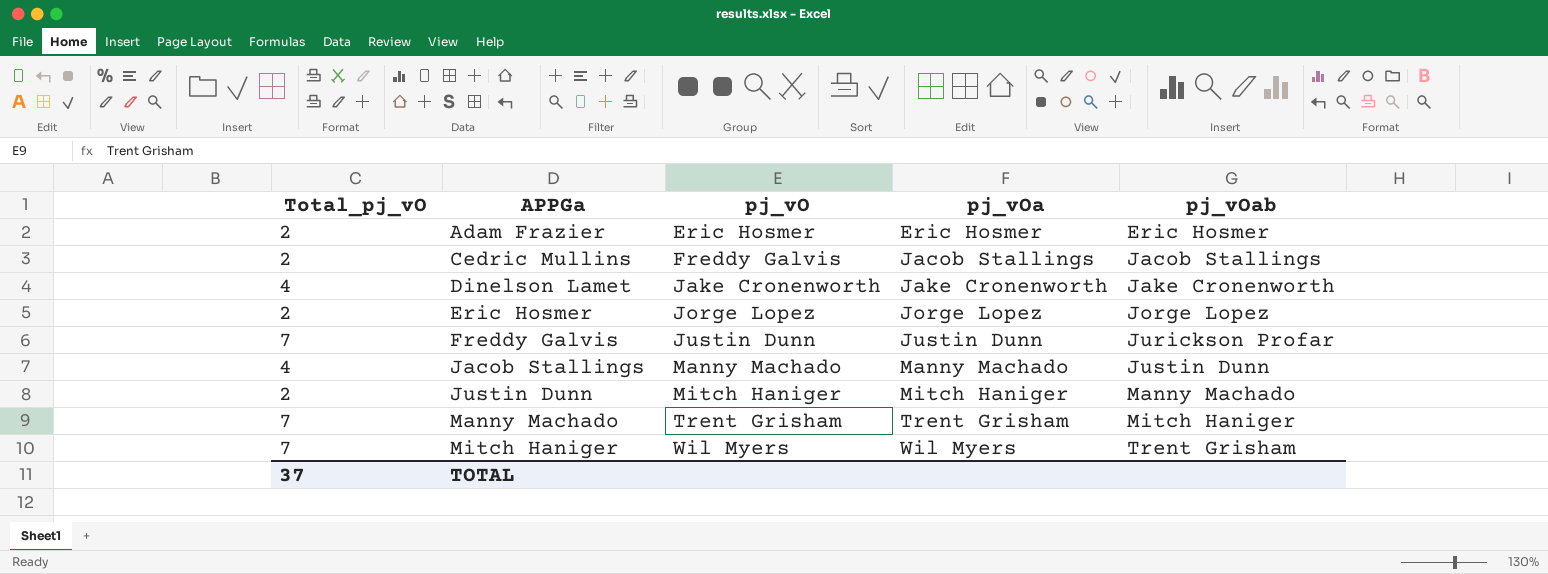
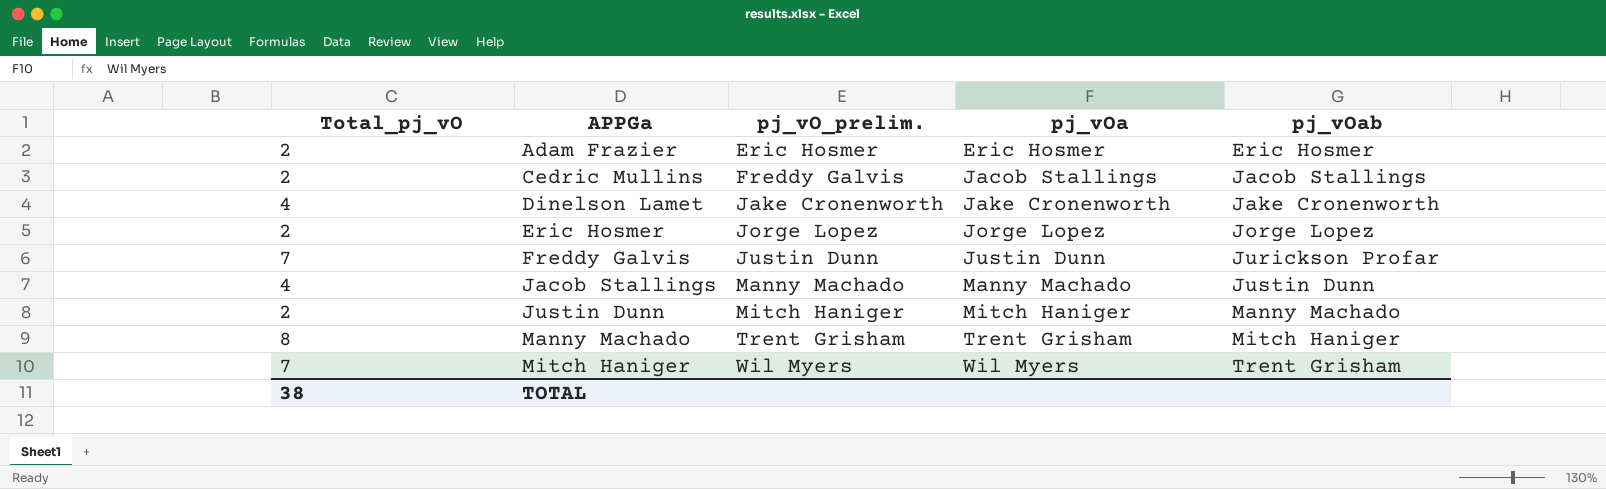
column name: pj_vO -> pj_vO_prelim.
Manny Machado | Total_pj_vO: 7 -> 8
TOTAL | Total_pj_vO: 37 -> 38

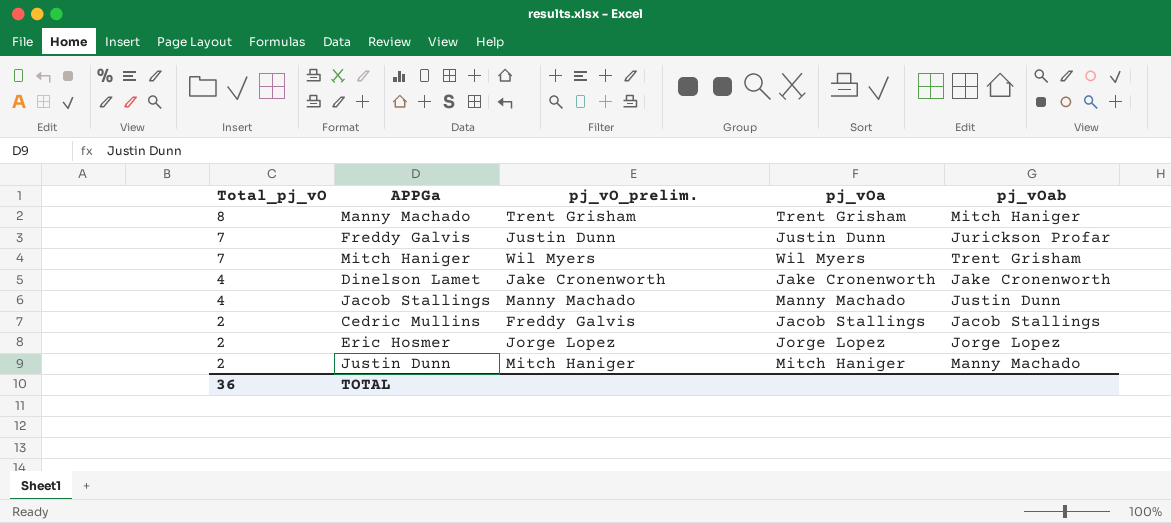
row order: APPGa ascending -> Total_pj_vO descending
row Adam Frazier: 2 | Eric Hosmer | Eric Hosmer | Eric Hosmer -> none
TOTAL | Total_pj_vO: 38 -> 36

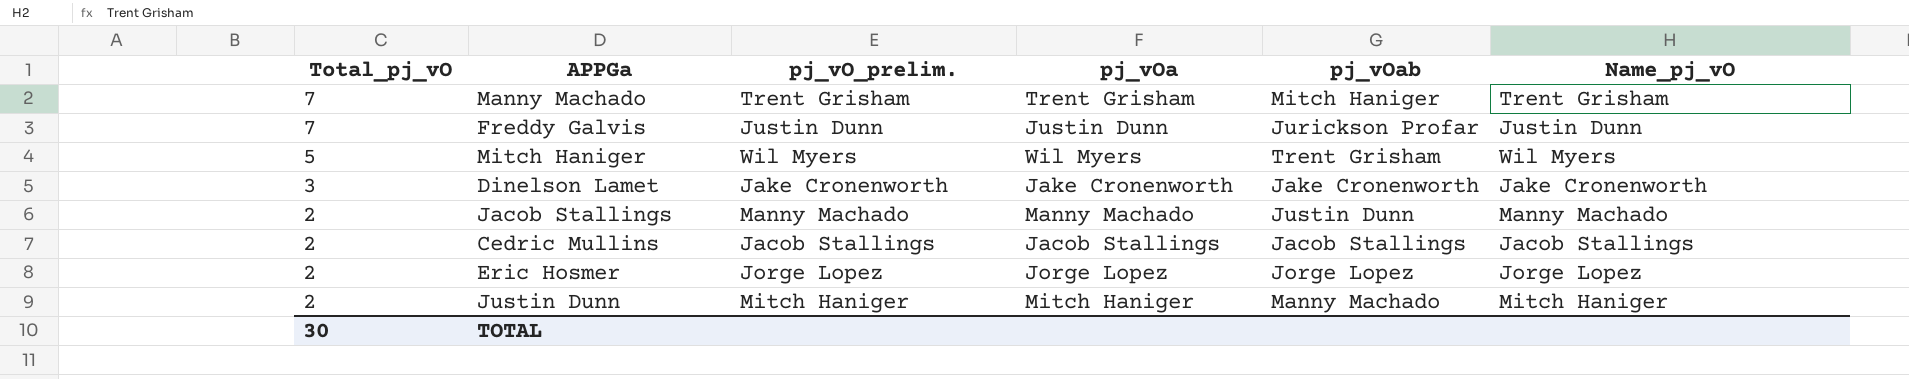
column Name_pj_vO | position: none -> 6
Manny Machado | Total_pj_vO: 8 -> 7
Mitch Haniger | Total_pj_vO: 7 -> 5
Dinelson Lamet | Total_pj_vO: 4 -> 3
Jacob Stallings | Total_pj_vO: 4 -> 2
Cedric Mullins | pj_vO_prelim.: Freddy Galvis -> Jacob Stallings
TOTAL | Total_pj_vO: 36 -> 30

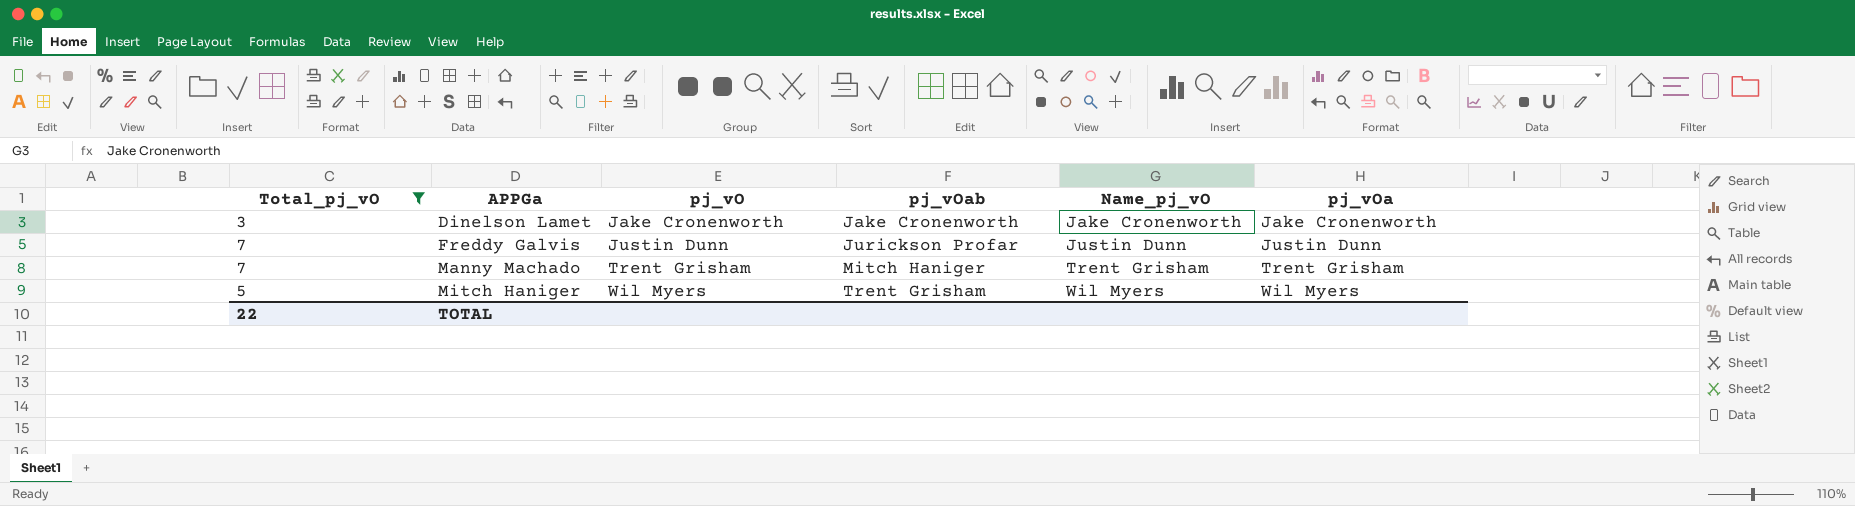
filter: none -> Total_pj_vO != 2
row order: Total_pj_vO descending -> APPGa ascending
column name: pj_vO_prelim. -> pj_vO
column pj_vOa | position: 4 -> 6
TOTAL | Total_pj_vO: 30 -> 22

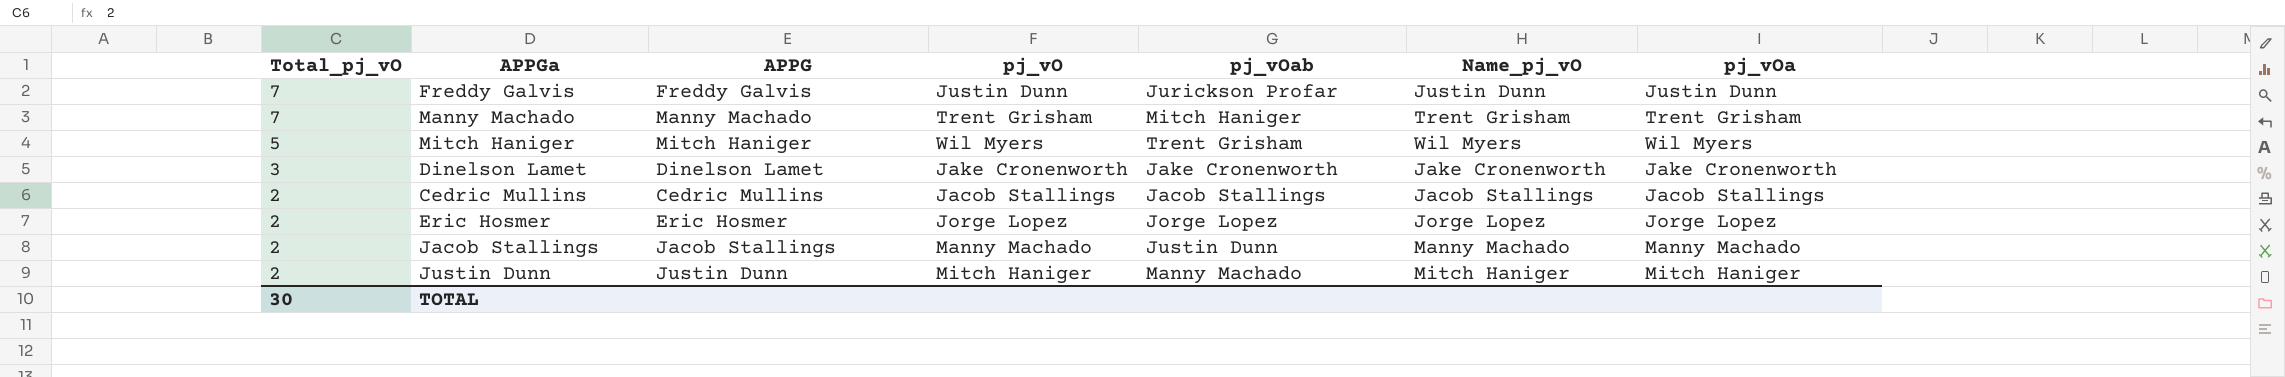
filter: Total_pj_vO != 2 -> none
row order: APPGa ascending -> Total_pj_vO descending
column APPG | position: none -> 3
TOTAL | Total_pj_vO: 22 -> 30

